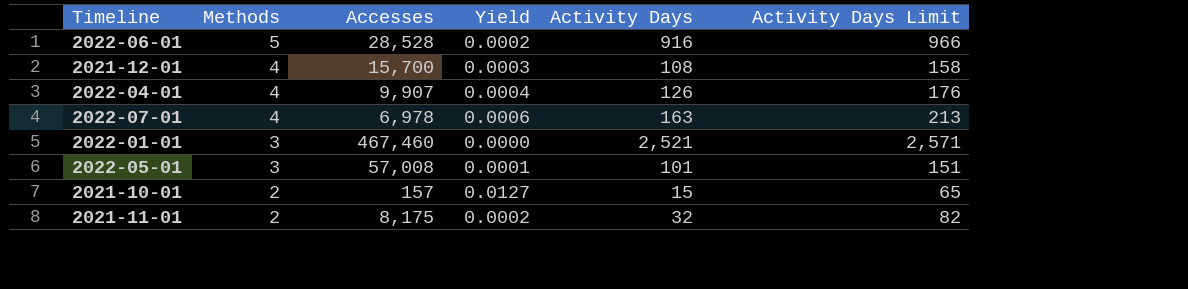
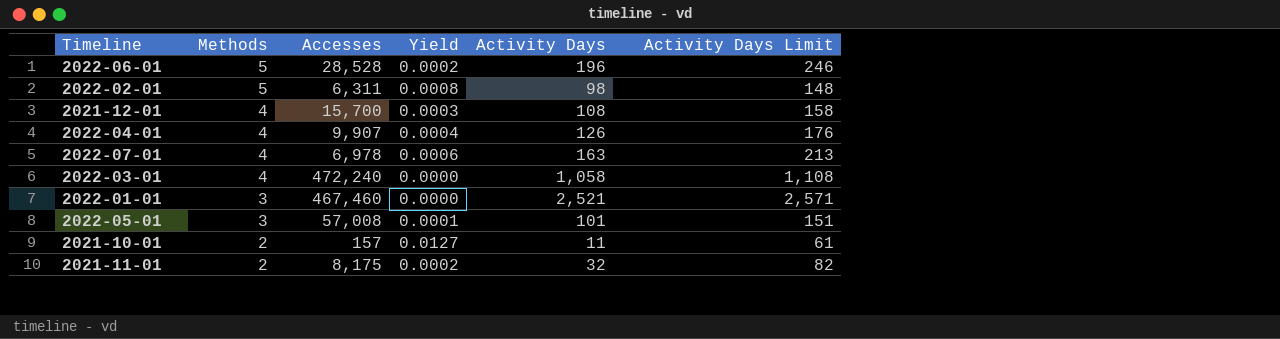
2022-06-01 | Activity Days: 916 -> 196
2022-06-01 | Activity Days Limit: 966 -> 246
row 2022-02-01: none -> 5 | 6,311 | 0.0008 | 98 | 148
row 2022-03-01: none -> 4 | 472,240 | 0.0000 | 1,058 | 1,108
2021-10-01 | Activity Days: 15 -> 11
2021-10-01 | Activity Days Limit: 65 -> 61

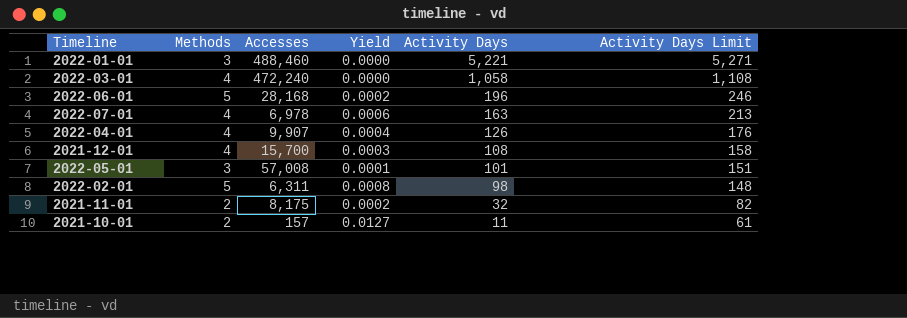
row order: Methods descending -> Activity Days descending
2022-01-01 | Accesses: 467,460 -> 488,460
2022-01-01 | Activity Days: 2,521 -> 5,221
2022-01-01 | Activity Days Limit: 2,571 -> 5,271
2022-06-01 | Accesses: 28,528 -> 28,168

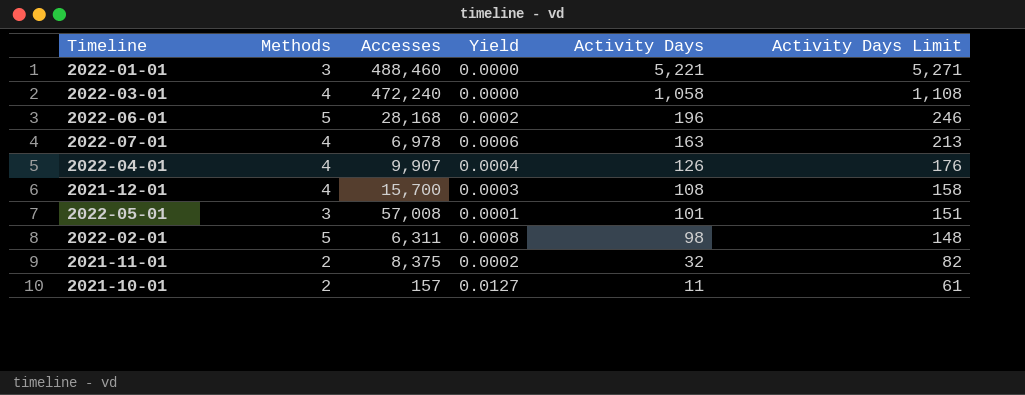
2021-11-01 | Accesses: 8,175 -> 8,375

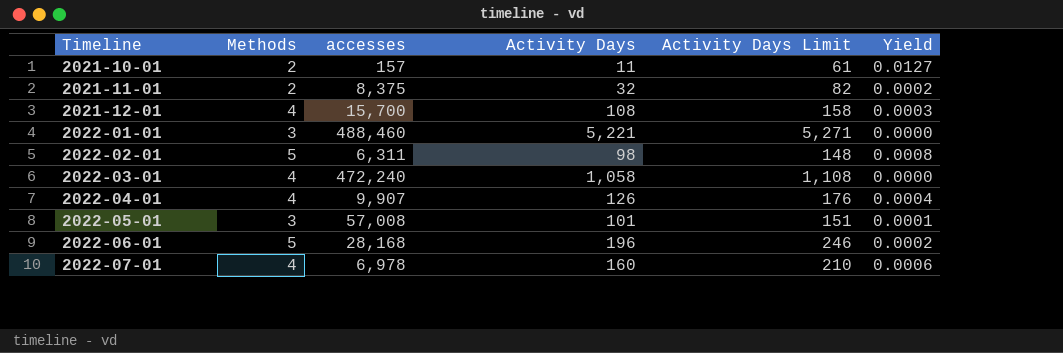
row order: Activity Days descending -> Timeline ascending
column name: Accesses -> accesses
column Yield | position: 4 -> 6
2022-07-01 | Activity Days: 163 -> 160
2022-07-01 | Activity Days Limit: 213 -> 210

